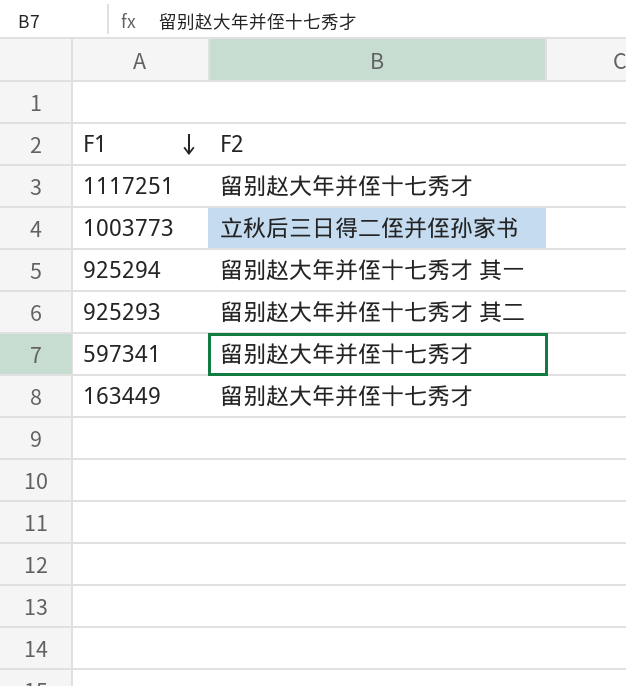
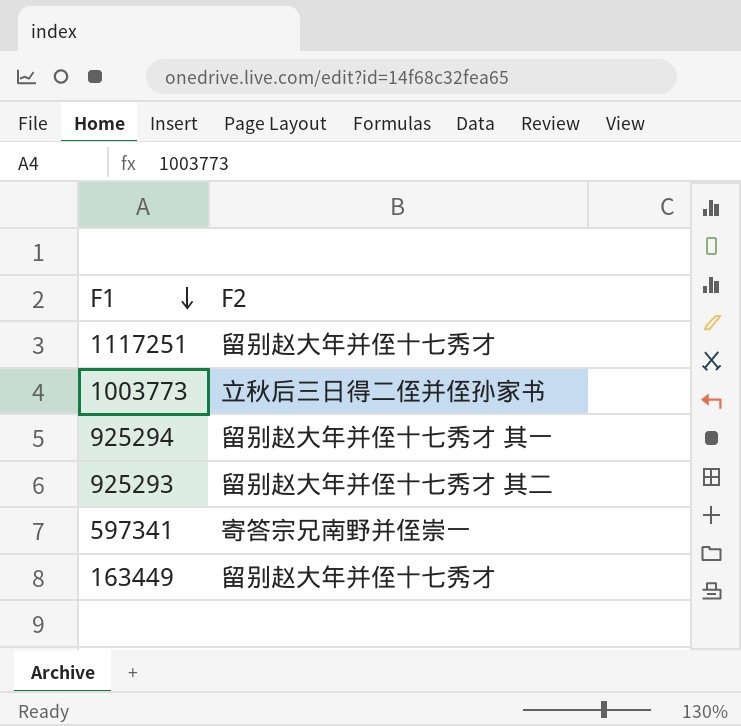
597341 | F2: 留别赵大年并侄十七秀才 -> 寄答宗兄南野并侄崇一

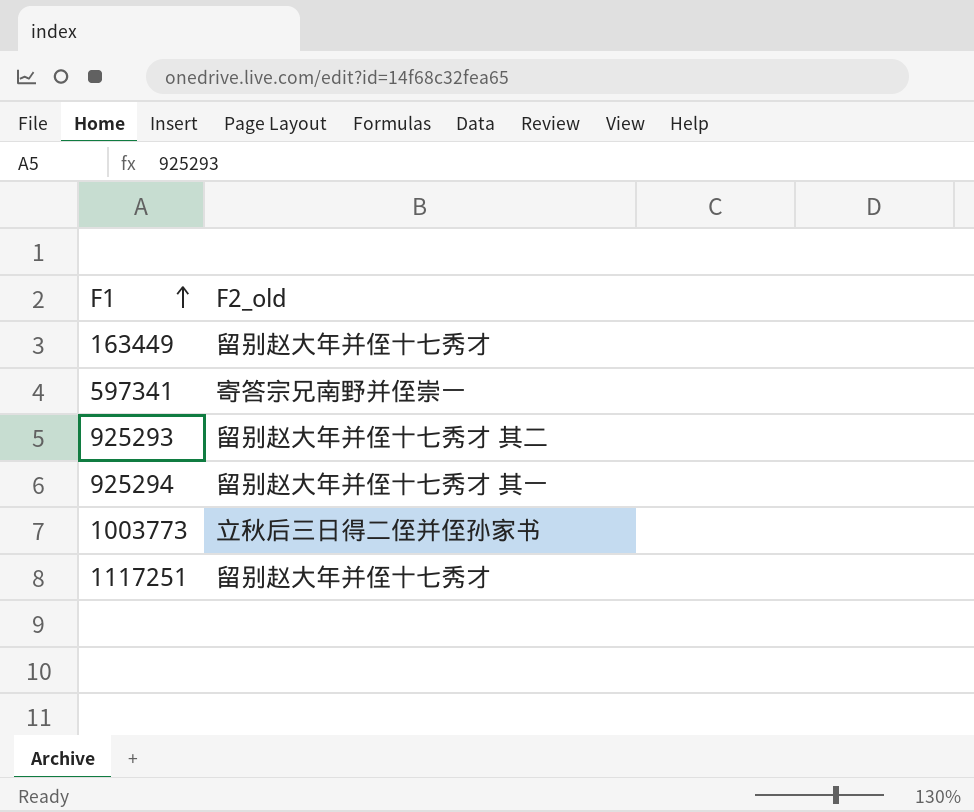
row order: F1 descending -> F1 ascending
column name: F2 -> F2_old

